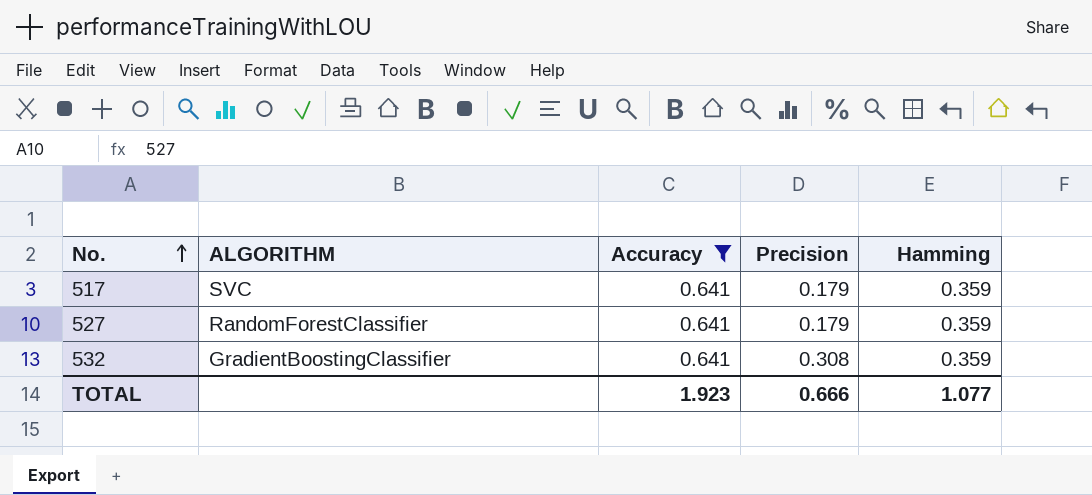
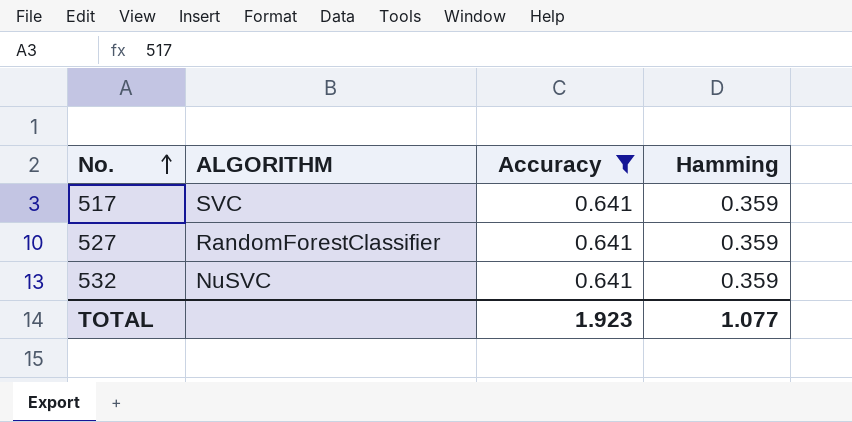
column Precision | position: 4 -> none
532 | ALGORITHM: GradientBoostingClassifier -> NuSVC

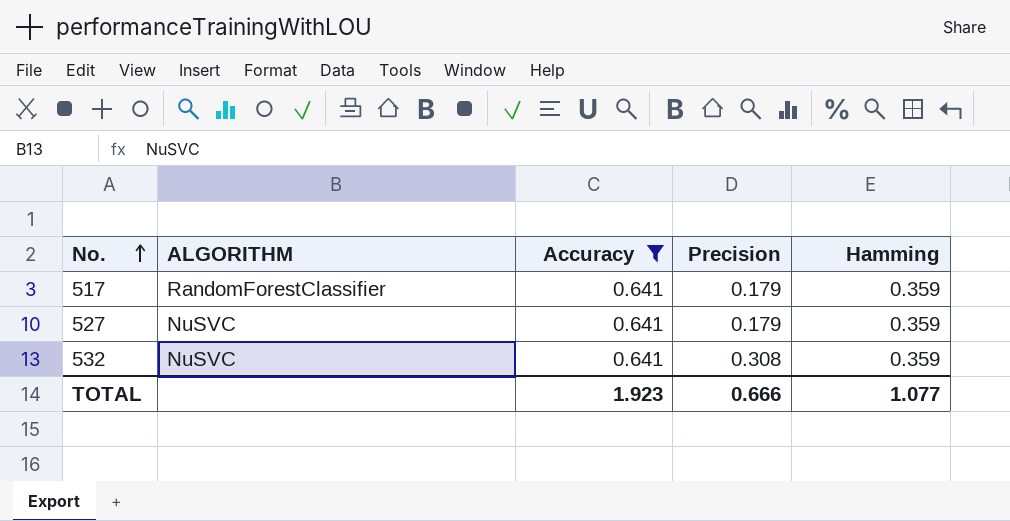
column Precision | position: none -> 4
517 | ALGORITHM: SVC -> RandomForestClassifier
527 | ALGORITHM: RandomForestClassifier -> NuSVC

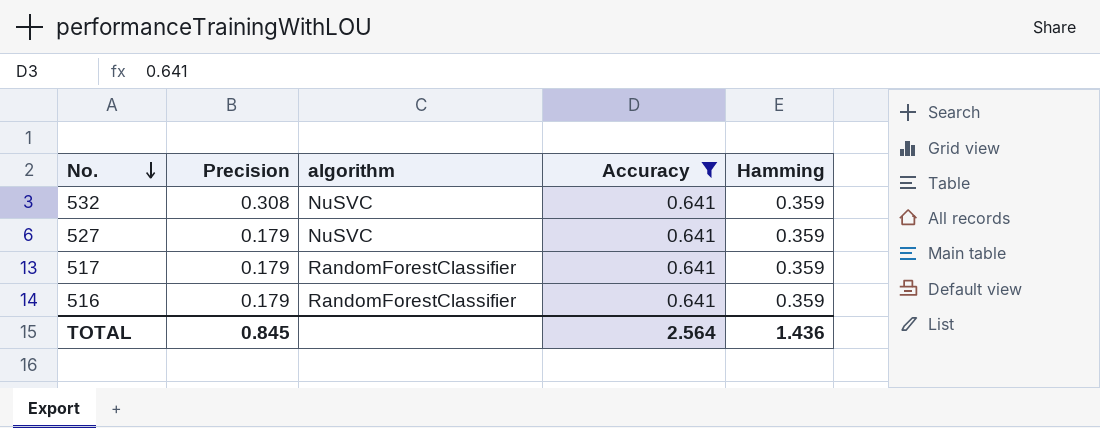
row order: No. ascending -> No. descending
column Precision | position: 4 -> 2
column name: ALGORITHM -> algorithm
row 516: none -> 0.179 | RandomForestClassifier | 0.641 | 0.359
TOTAL | Precision: 0.666 -> 0.845
TOTAL | Accuracy: 1.923 -> 2.564
TOTAL | Hamming: 1.077 -> 1.436

